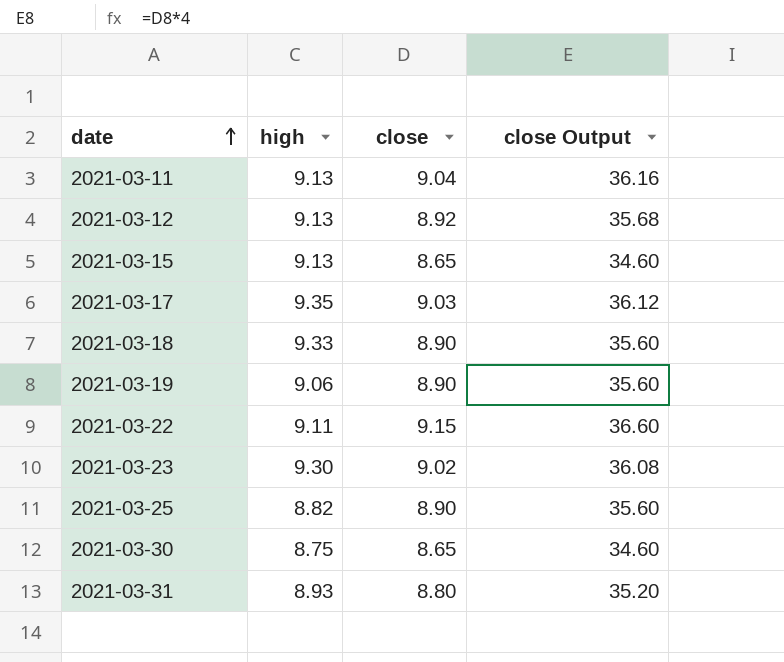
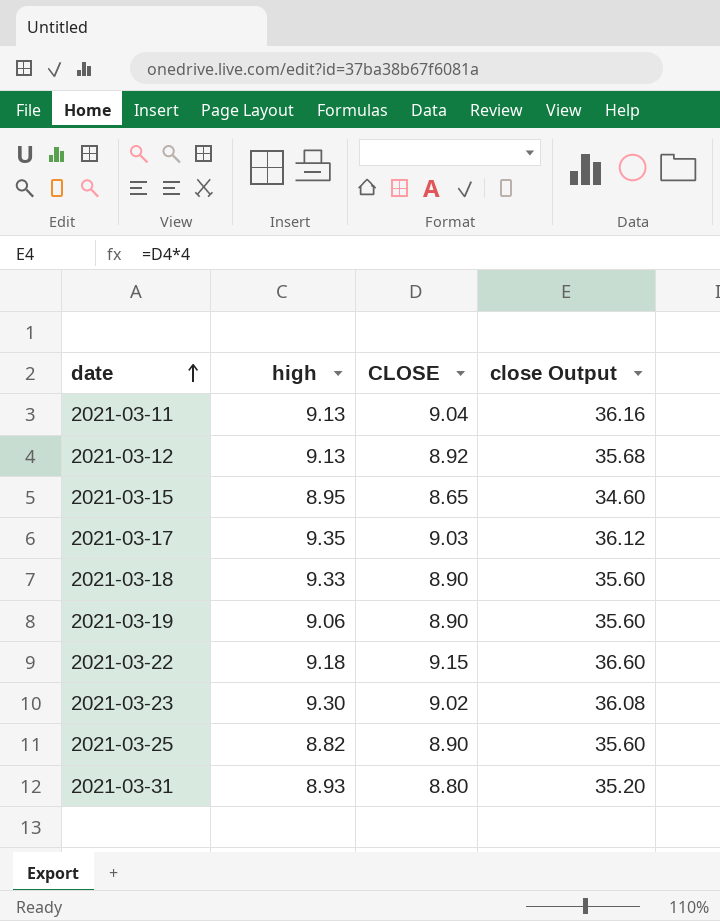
column name: close -> CLOSE
row 2021-03-30: 8.75 | 8.65 | 34.60 -> none
2021-03-15 | high: 9.13 -> 8.95
2021-03-22 | high: 9.11 -> 9.18

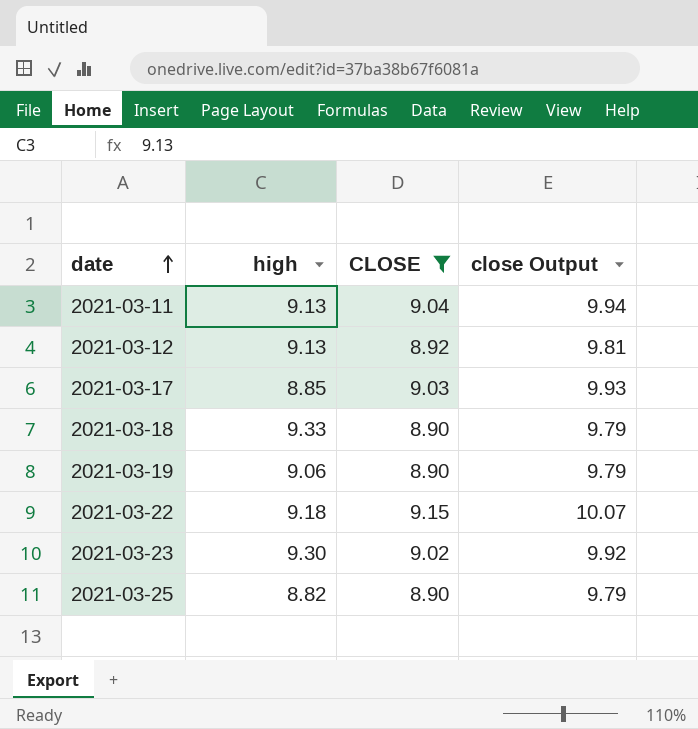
filter: none -> CLOSE >= 8.90
column close Output | formula: [CLOSE] * 4 -> [CLOSE] * 1.1
2021-03-17 | high: 9.35 -> 8.85

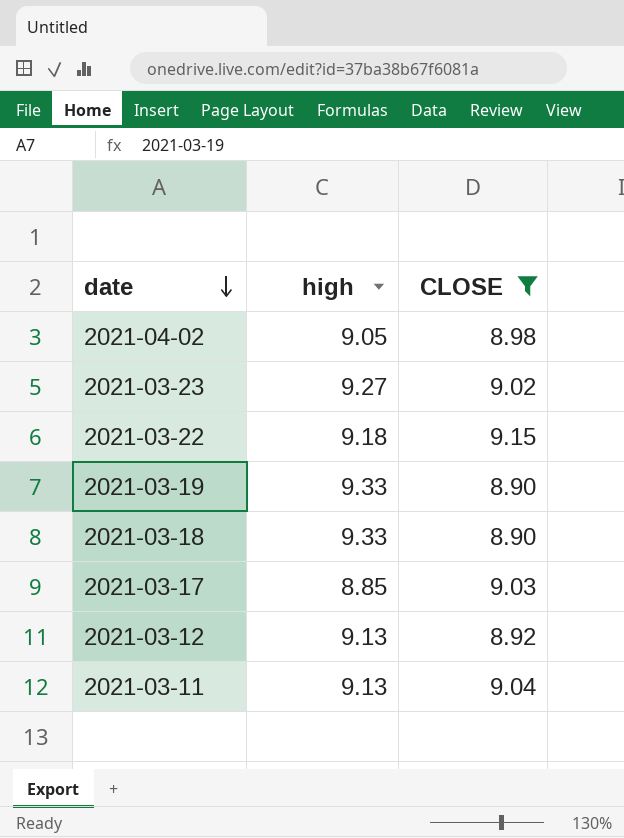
row order: date ascending -> date descending
column close Output | formula: [CLOSE] * 1.1 -> none
row 2021-03-25: 8.82 | 8.90 | 9.79 -> none
row 2021-04-02: none -> 9.05 | 8.98
2021-03-23 | high: 9.30 -> 9.27
2021-03-19 | high: 9.06 -> 9.33

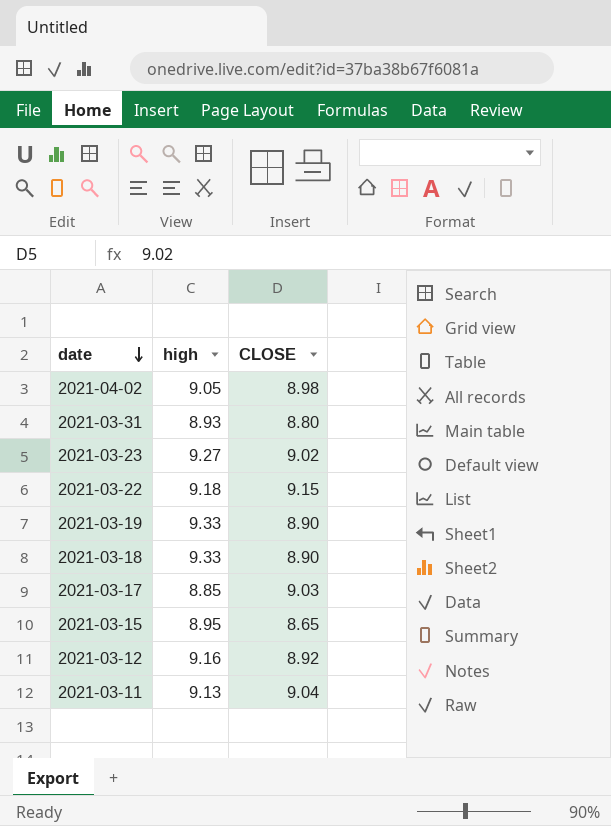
filter: CLOSE >= 8.90 -> none
2021-03-12 | high: 9.13 -> 9.16

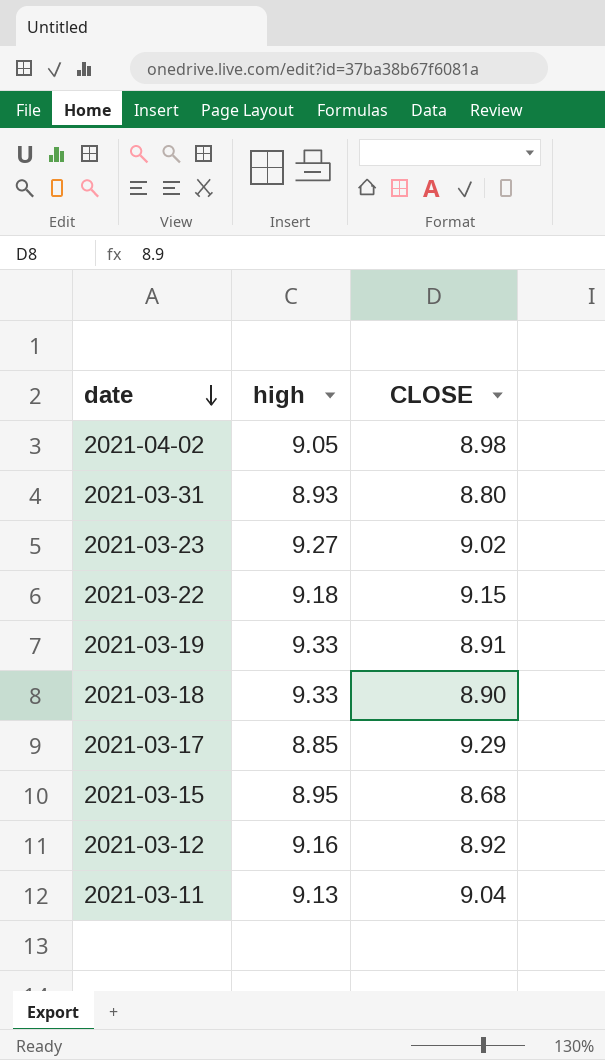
2021-03-19 | CLOSE: 8.90 -> 8.91
2021-03-17 | CLOSE: 9.03 -> 9.29
2021-03-15 | CLOSE: 8.65 -> 8.68

